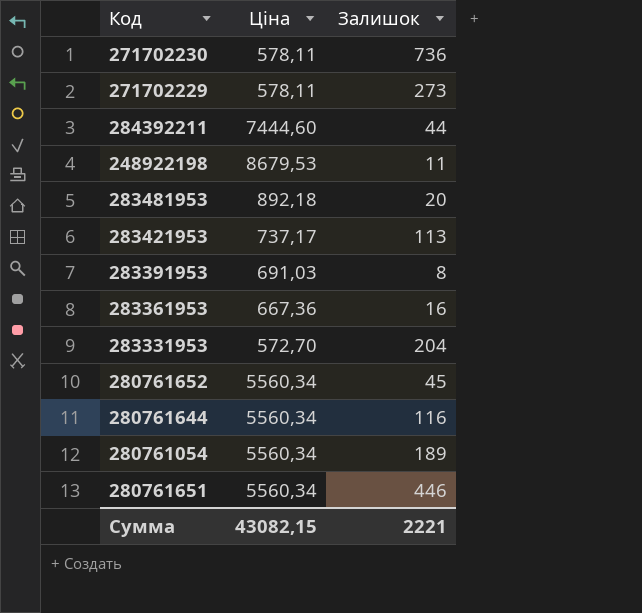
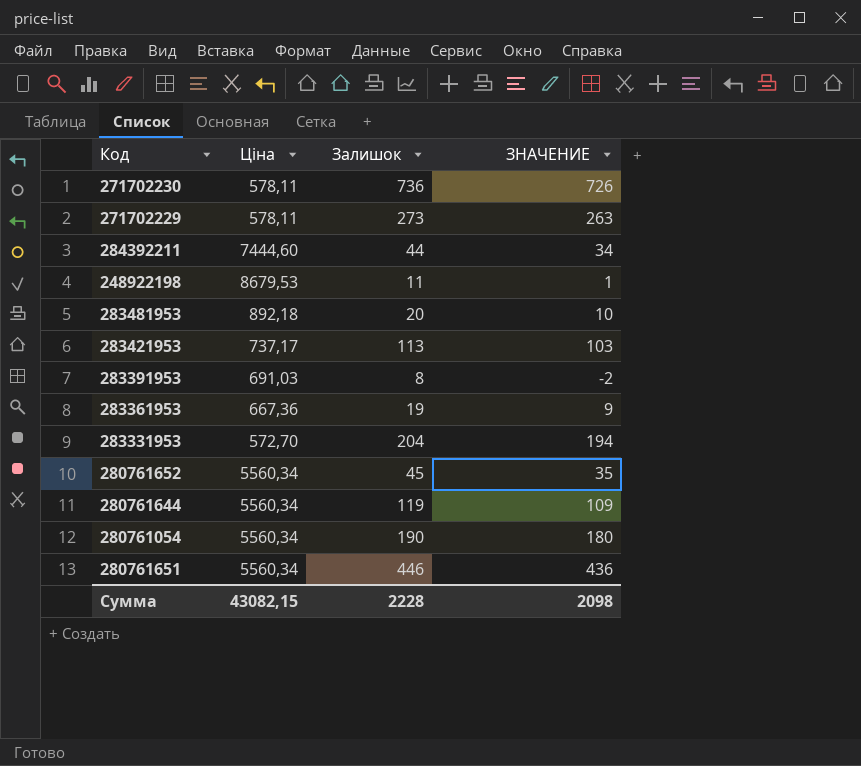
column ЗНАЧЕНИЕ | formula: none -> [Залишок] - 10
283361953 | Залишок: 16 -> 19
280761644 | Залишок: 116 -> 119
280761054 | Залишок: 189 -> 190
Сумма | Залишок: 2221 -> 2228

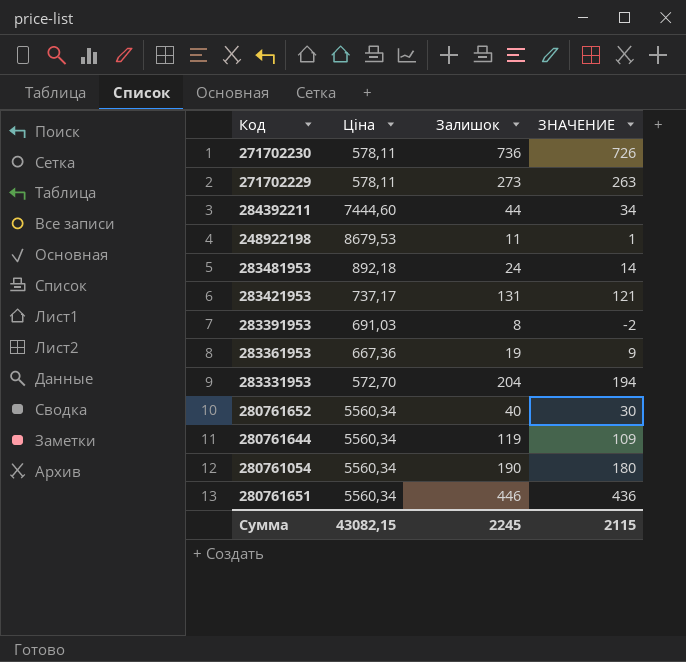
283481953 | Залишок: 20 -> 24
283481953 | ЗНАЧЕНИЕ: 10 -> 14
283421953 | Залишок: 113 -> 131
283421953 | ЗНАЧЕНИЕ: 103 -> 121
280761652 | Залишок: 45 -> 40
280761652 | ЗНАЧЕНИЕ: 35 -> 30
Сумма | Залишок: 2228 -> 2245
Сумма | ЗНАЧЕНИЕ: 2098 -> 2115

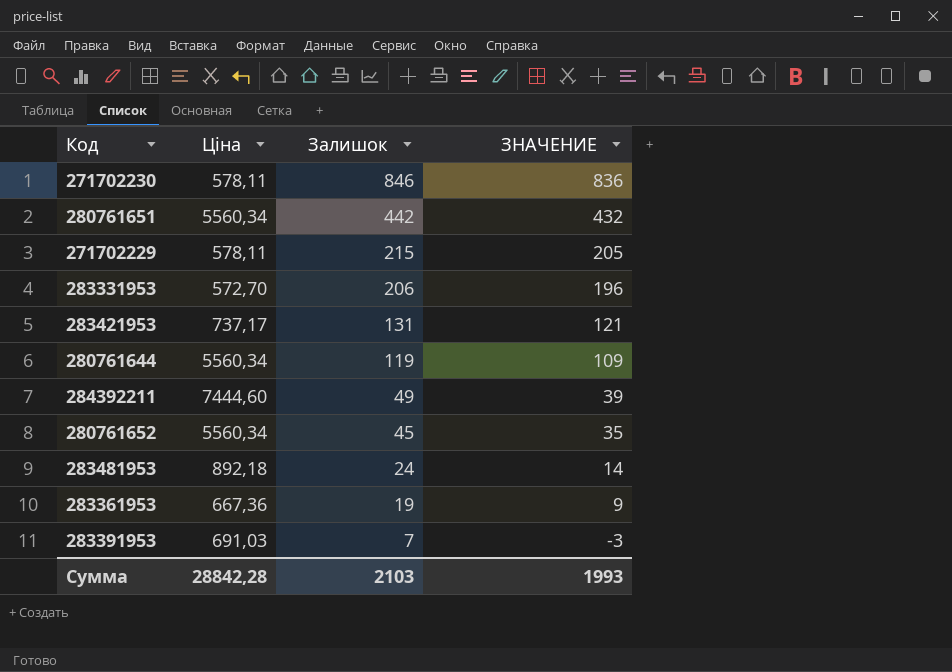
row order: none -> Залишок descending
row 248922198: 8679,53 | 11 | 1 -> none
row 280761054: 5560,34 | 190 | 180 -> none
271702230 | Залишок: 736 -> 846
271702230 | ЗНАЧЕНИЕ: 726 -> 836
280761651 | Залишок: 446 -> 442
280761651 | ЗНАЧЕНИЕ: 436 -> 432
271702229 | Залишок: 273 -> 215
271702229 | ЗНАЧЕНИЕ: 263 -> 205
283331953 | Залишок: 204 -> 206
283331953 | ЗНАЧЕНИЕ: 194 -> 196
284392211 | Залишок: 44 -> 49
284392211 | ЗНАЧЕНИЕ: 34 -> 39
280761652 | Залишок: 40 -> 45
280761652 | ЗНАЧЕНИЕ: 30 -> 35
283391953 | Залишок: 8 -> 7
283391953 | ЗНАЧЕНИЕ: -2 -> -3
Сумма | Ціна: 43082,15 -> 28842,28
Сумма | Залишок: 2245 -> 2103
Сумма | ЗНАЧЕНИЕ: 2115 -> 1993

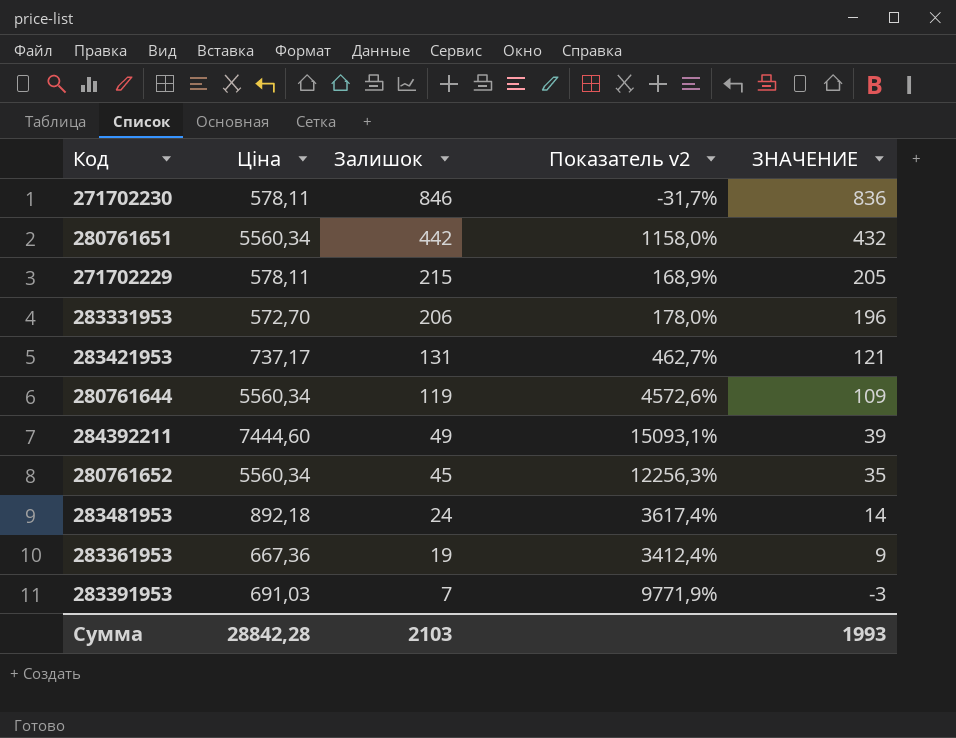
column Показатель v2 | formula: none -> ([Ціна] - [Залишок]) / [Залишок]

